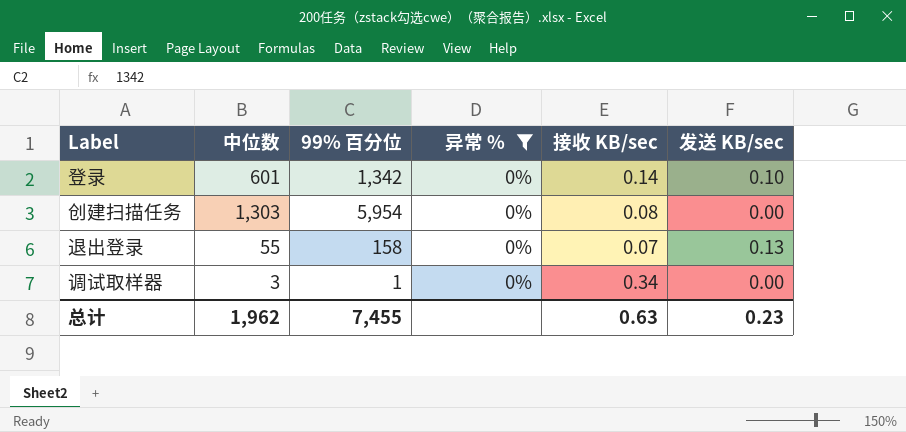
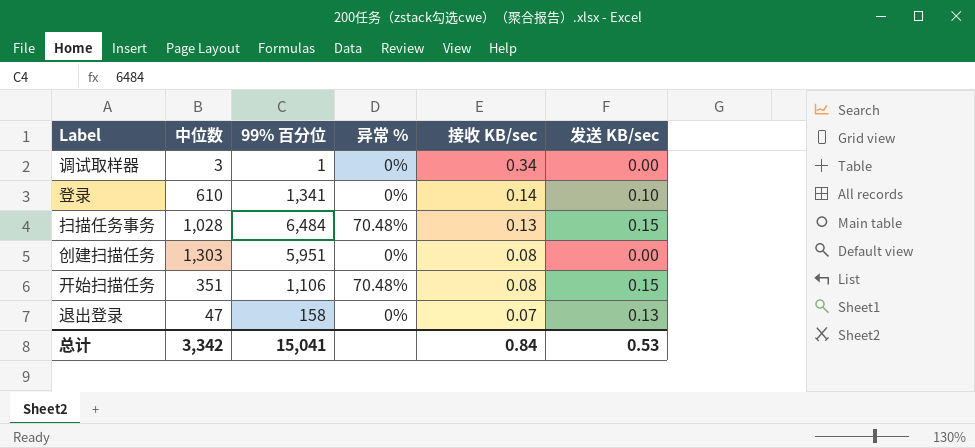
filter: 异常 % = 0% -> none
row order: none -> 接收 KB/sec descending
登录 | 中位数: 601 -> 610
登录 | 99% 百分位: 1,342 -> 1,341
创建扫描任务 | 99% 百分位: 5,954 -> 5,951
退出登录 | 中位数: 55 -> 47
总计 | 中位数: 1,962 -> 3,342
总计 | 99% 百分位: 7,455 -> 15,041
总计 | 接收 KB/sec: 0.63 -> 0.84
总计 | 发送 KB/sec: 0.23 -> 0.53

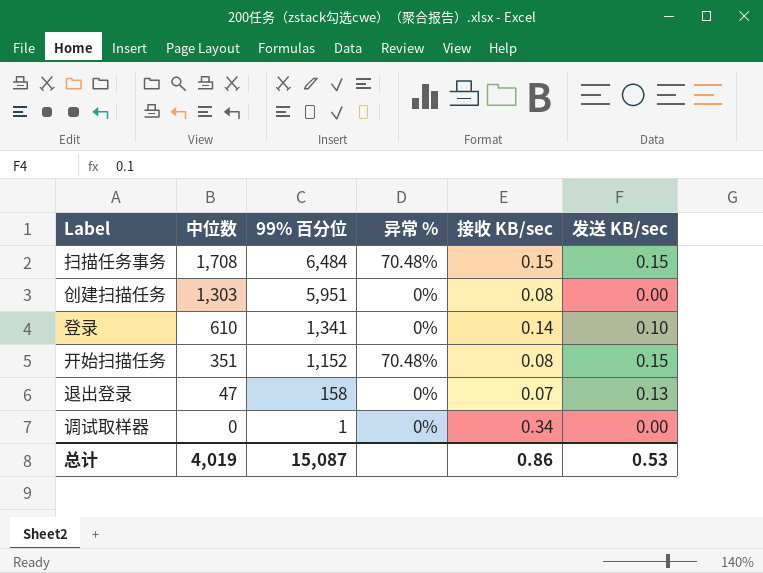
row order: 接收 KB/sec descending -> 中位数 descending
扫描任务事务 | 中位数: 1,028 -> 1,708
扫描任务事务 | 接收 KB/sec: 0.13 -> 0.15
开始扫描任务 | 99% 百分位: 1,106 -> 1,152
调试取样器 | 中位数: 3 -> 0
总计 | 中位数: 3,342 -> 4,019
总计 | 99% 百分位: 15,041 -> 15,087
总计 | 接收 KB/sec: 0.84 -> 0.86

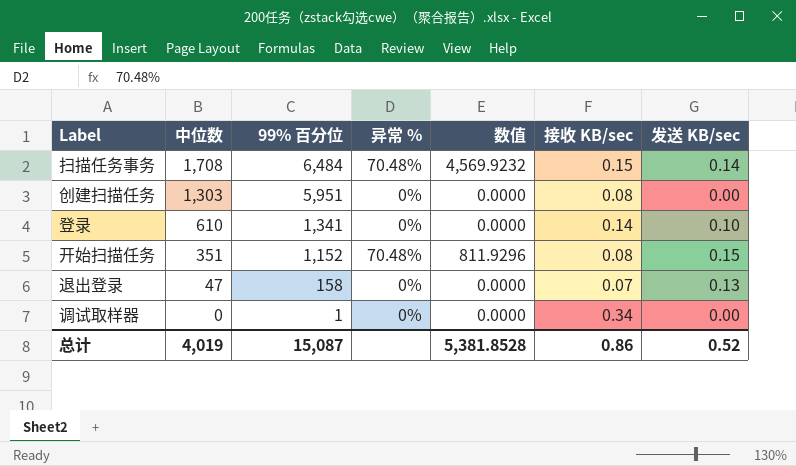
column 数值 | formula: none -> [99% 百分位] * [异常 %]
扫描任务事务 | 发送 KB/sec: 0.15 -> 0.14
总计 | 发送 KB/sec: 0.53 -> 0.52

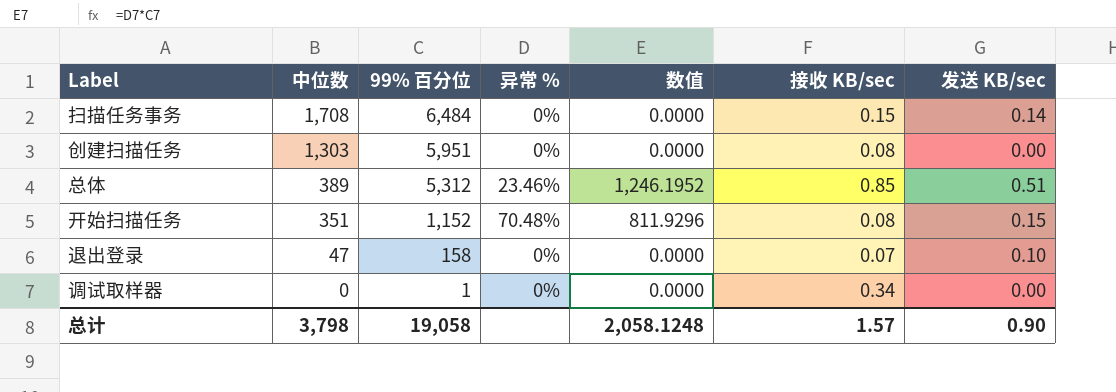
row 登录: 610 | 1,341 | 0% | 0.0000 | 0.14 | 0.10 -> none
扫描任务事务 | 异常 %: 70.48% -> 0%
扫描任务事务 | 数值: 4,569.9232 -> 0.0000
row 总体: none -> 389 | 5,312 | 23.46% | 1,246.1952 | 0.85 | 0.51
退出登录 | 发送 KB/sec: 0.13 -> 0.10
总计 | 中位数: 4,019 -> 3,798
总计 | 99% 百分位: 15,087 -> 19,058
总计 | 数值: 5,381.8528 -> 2,058.1248
总计 | 接收 KB/sec: 0.86 -> 1.57
总计 | 发送 KB/sec: 0.52 -> 0.90

